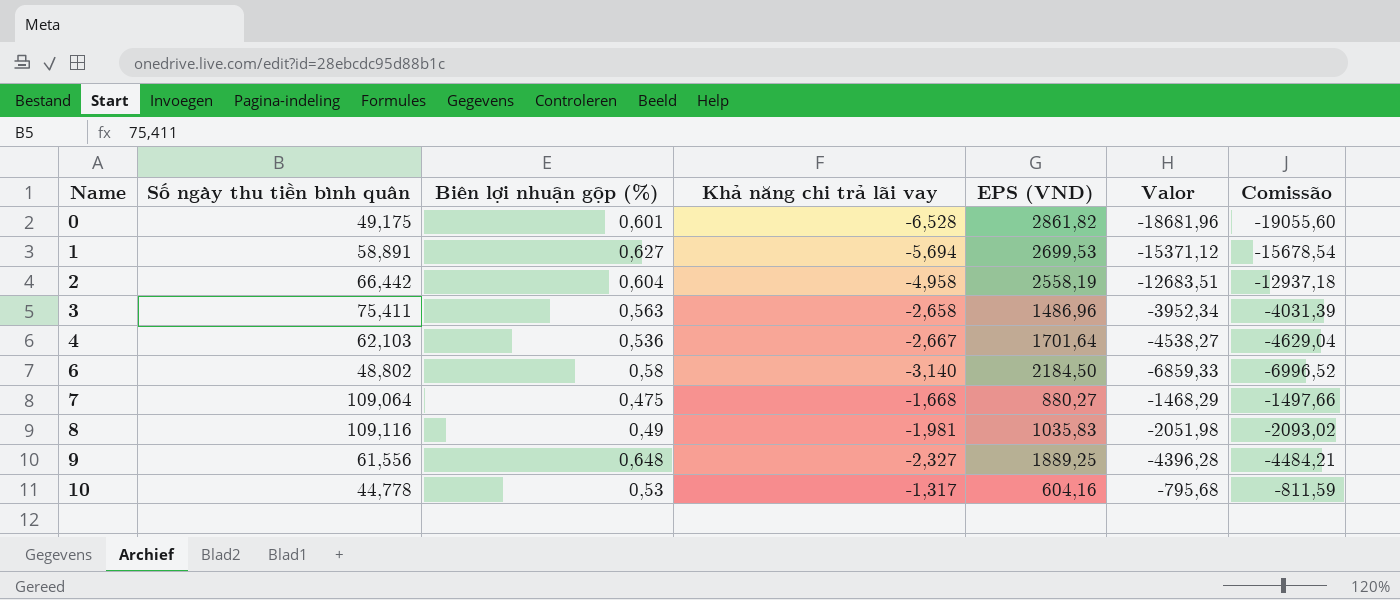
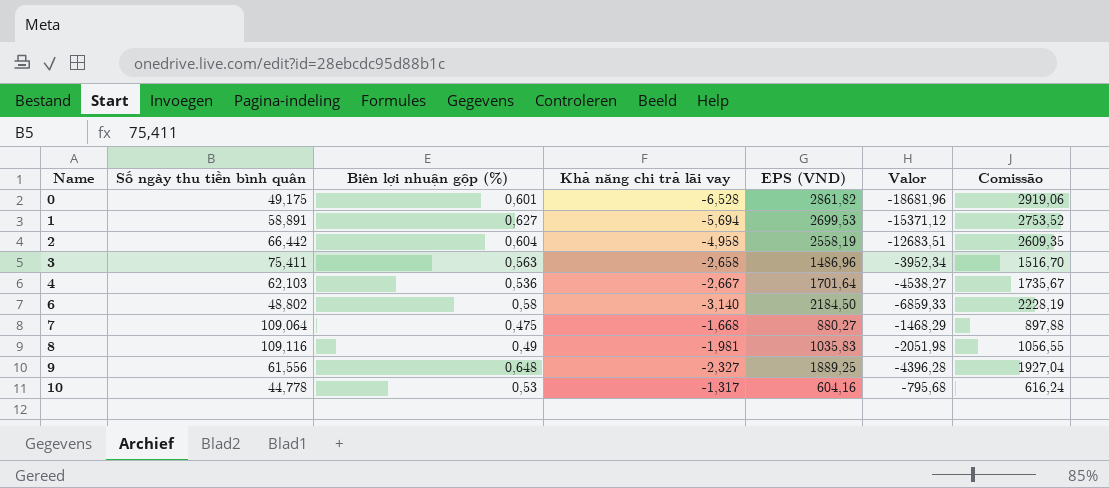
column Comissão | formula: [Valor] * 1,02 -> [EPS (VND)] * 1,02

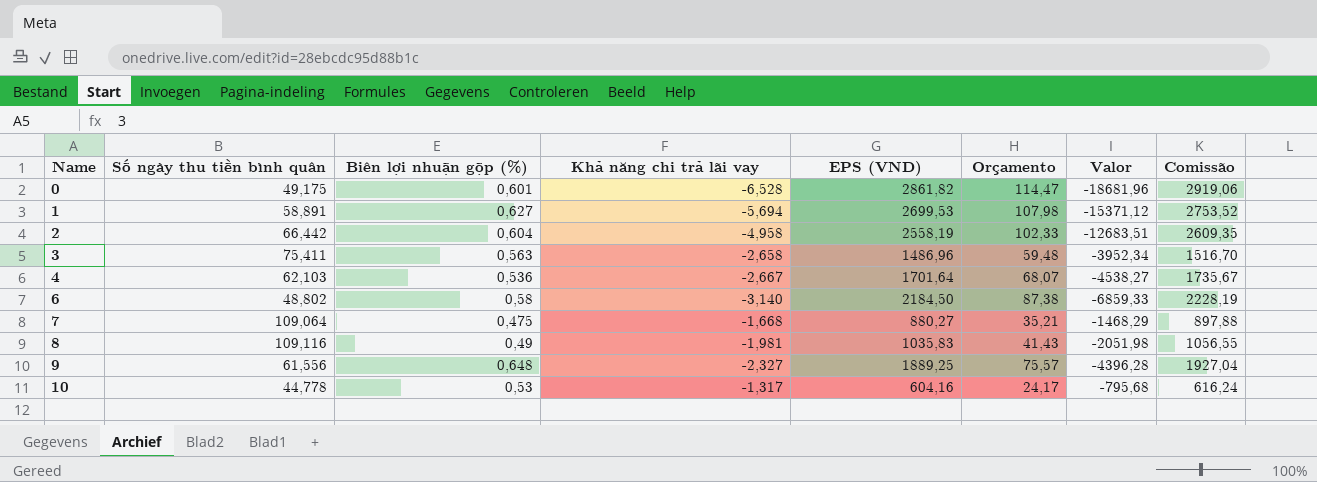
column Orçamento | formula: none -> [EPS (VND)] * 0,04

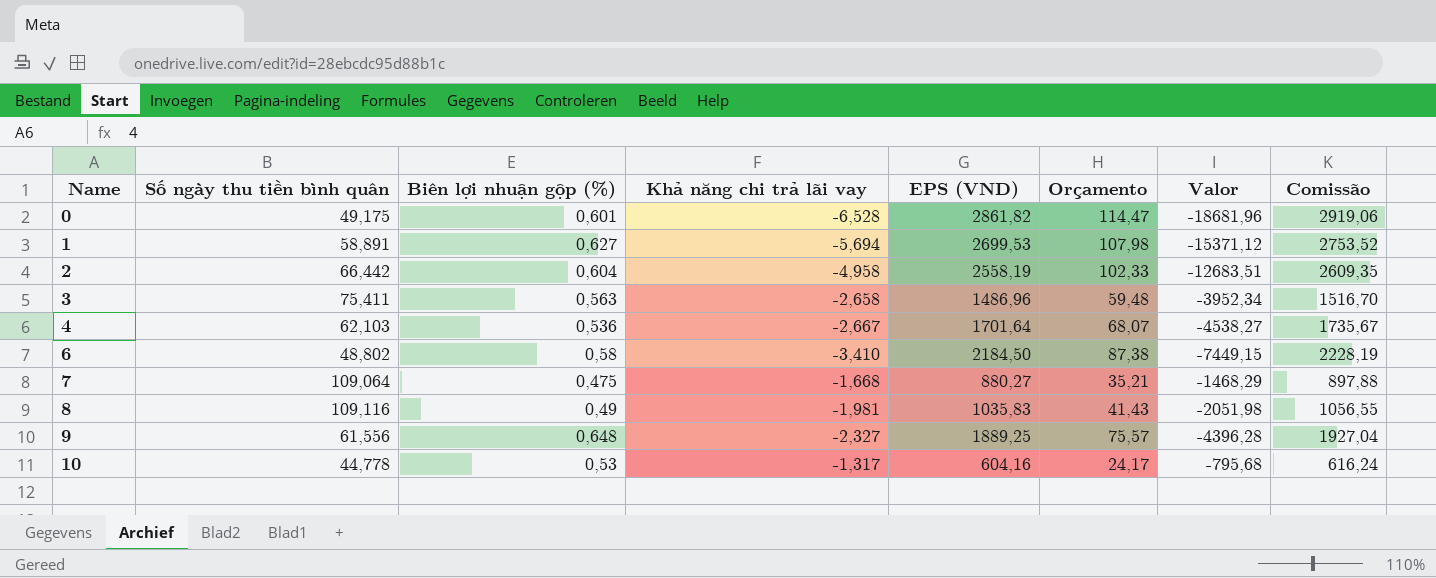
6 | Khả năng chi trả lãi vay: -3,140 -> -3,410
6 | Valor: -6859,33 -> -7449,15

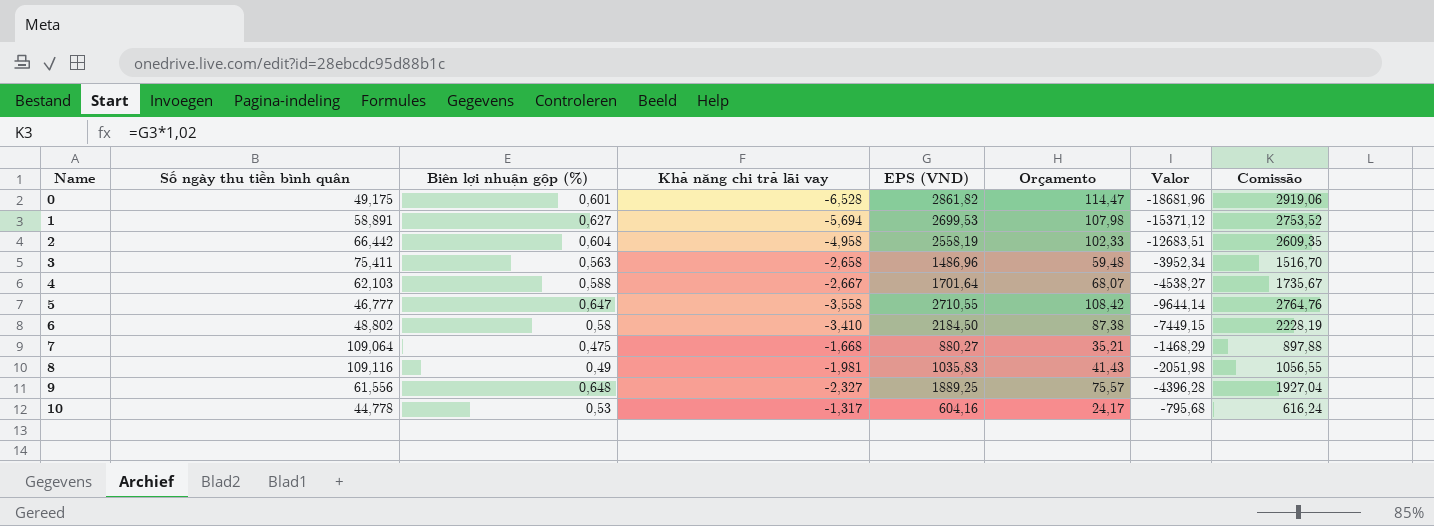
4 | Biên lợi nhuận gộp (%): 0,536 -> 0,588
row 5: none -> 46,777 | 0,647 | -3,558 | 2710,55 | 108,42 | -9644,14 | 2764,76

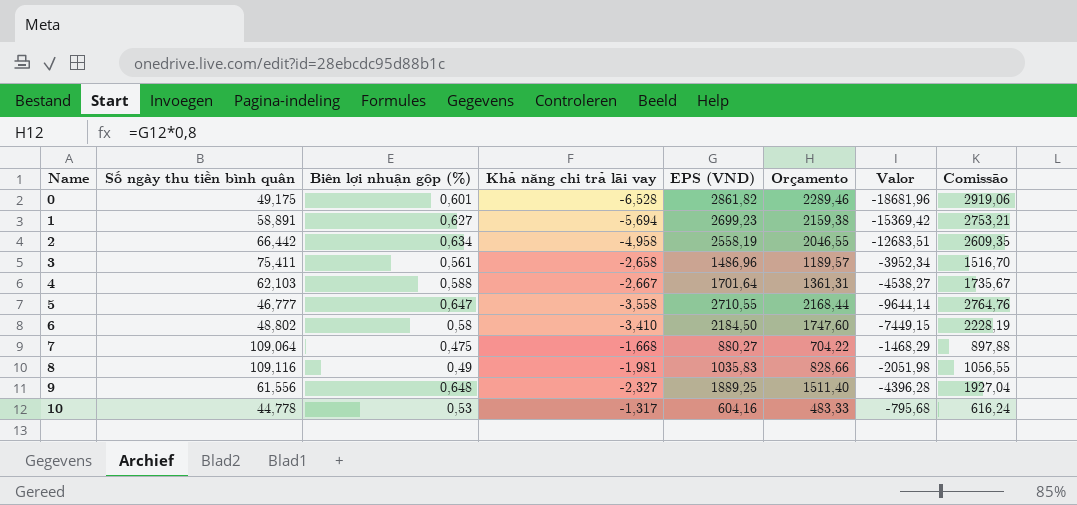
column Orçamento | formula: [EPS (VND)] * 0,04 -> [EPS (VND)] * 0,8
1 | EPS (VND): 2699,53 -> 2699,23
1 | Valor: -15371,12 -> -15369,42
1 | Comissão: 2753,52 -> 2753,21
2 | Biên lợi nhuận gộp (%): 0,604 -> 0,634
3 | Biên lợi nhuận gộp (%): 0,563 -> 0,561

